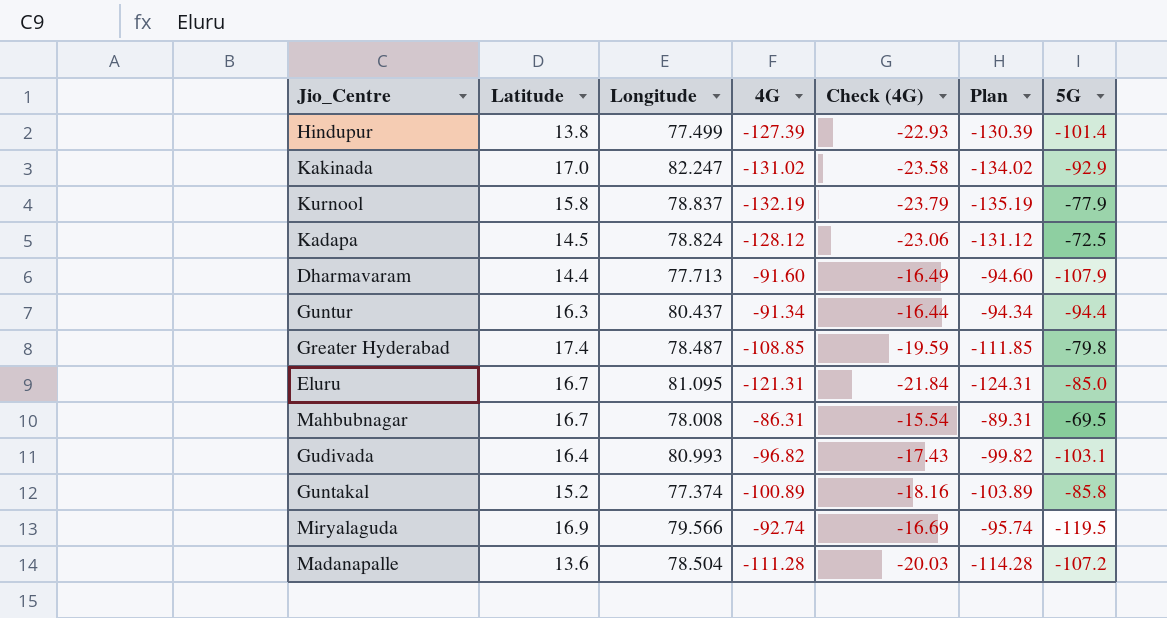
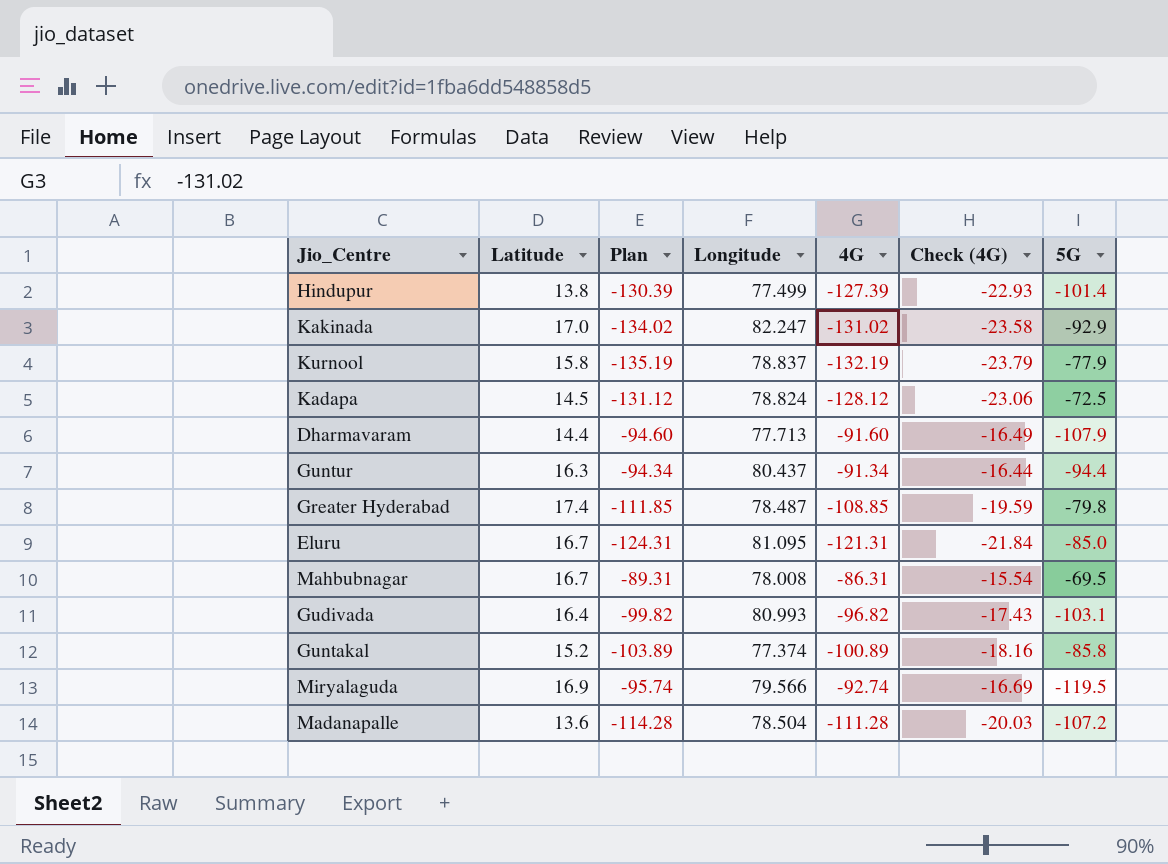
column Plan | position: 6 -> 3

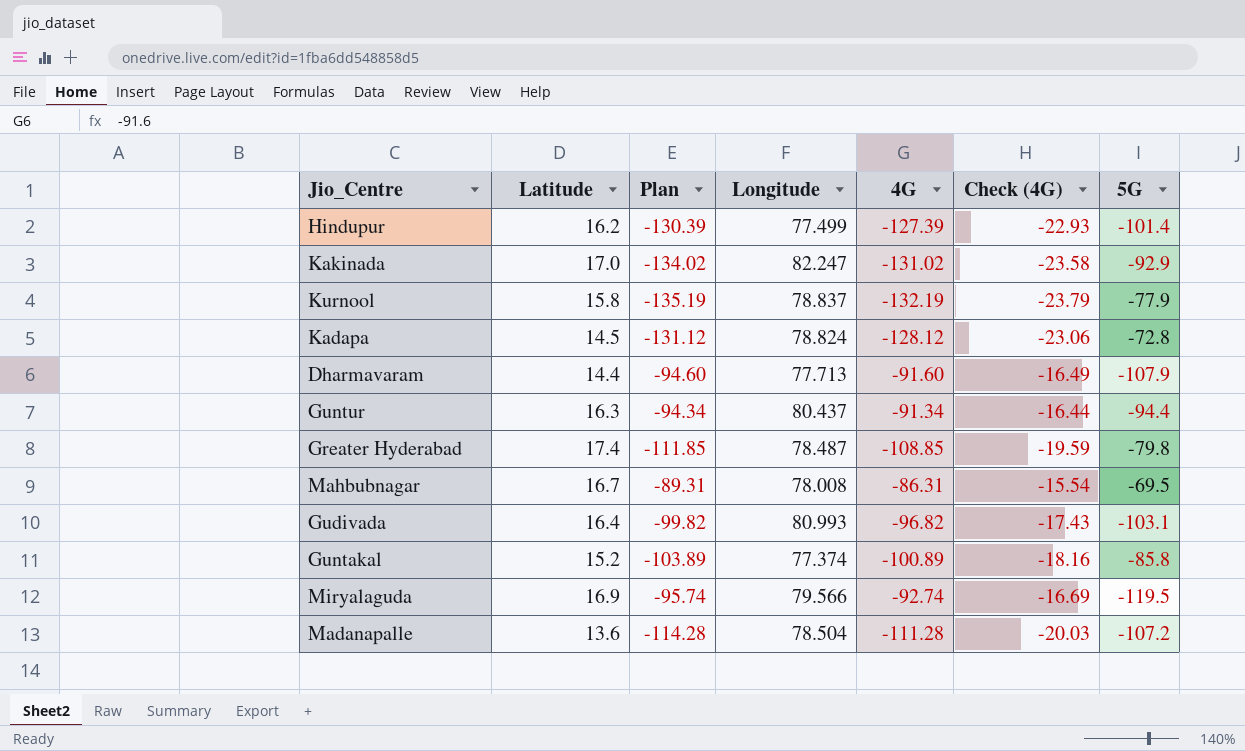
row Eluru: 16.7 | -124.31 | 81.095 | -121.31 | -21.84 | -85.0 -> none
Hindupur | Latitude: 13.8 -> 16.2
Kadapa | 5G: -72.5 -> -72.8

